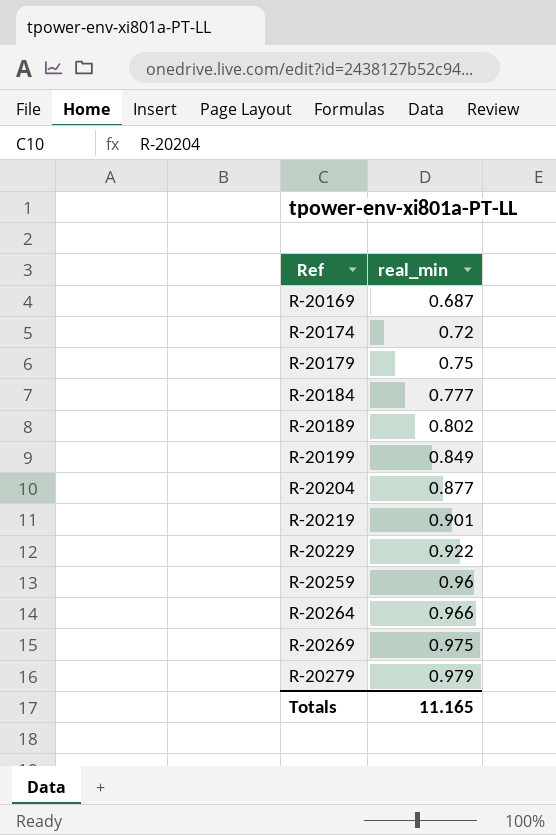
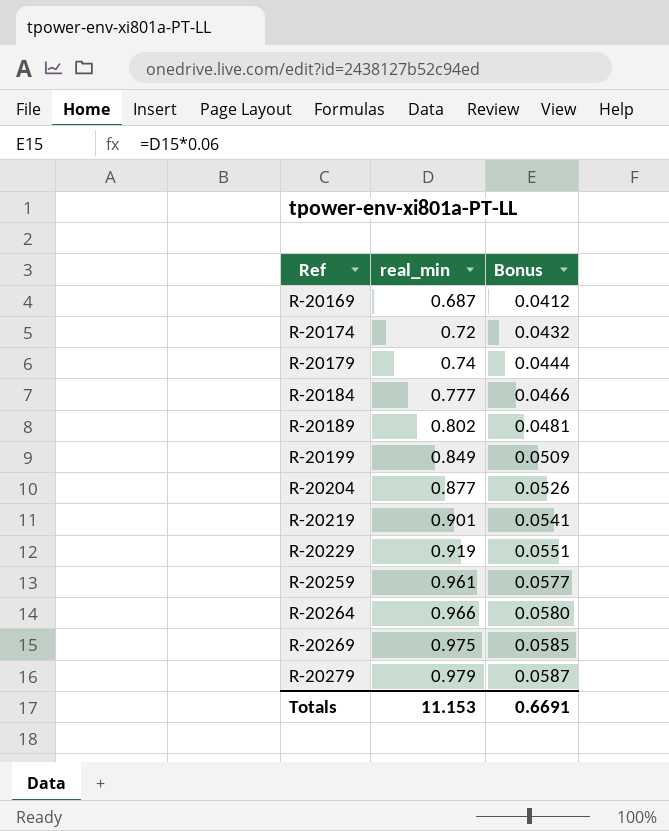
column Bonus | formula: none -> [real_min] * 0.06
R-20179 | real_min: 0.75 -> 0.74
R-20229 | real_min: 0.922 -> 0.919
R-20259 | real_min: 0.96 -> 0.961
Totals | real_min: 11.165 -> 11.153

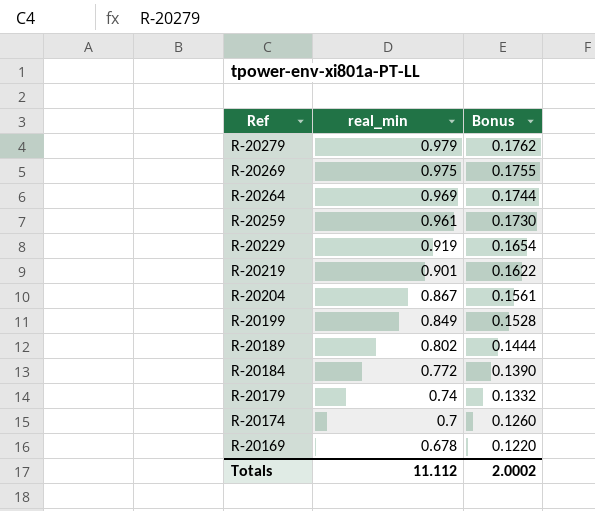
row order: Ref ascending -> Ref descending
column Bonus | formula: [real_min] * 0.06 -> [real_min] * 0.18
R-20264 | real_min: 0.966 -> 0.969
R-20204 | real_min: 0.877 -> 0.867
R-20184 | real_min: 0.777 -> 0.772
R-20174 | real_min: 0.72 -> 0.7
R-20169 | real_min: 0.687 -> 0.678
Totals | real_min: 11.153 -> 11.112
Totals | Bonus: 0.6691 -> 2.0002

